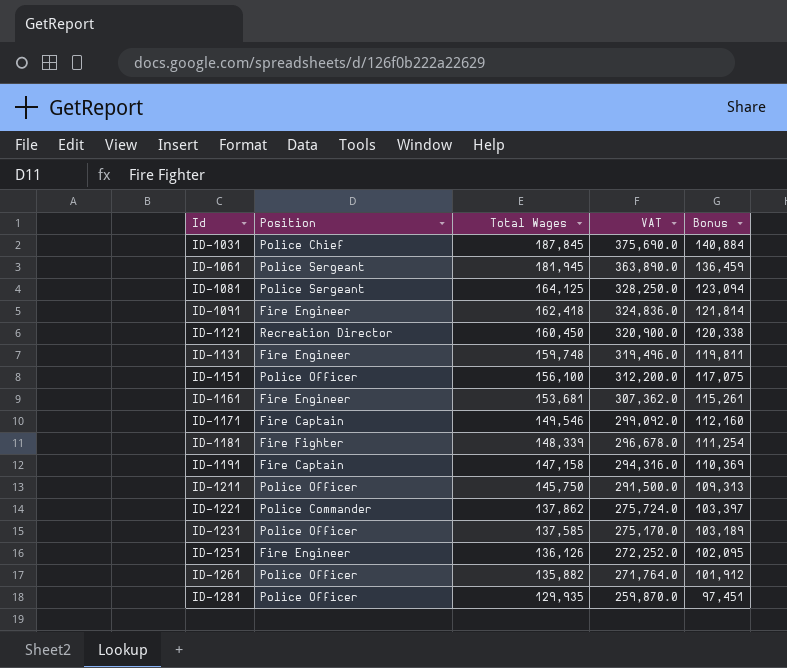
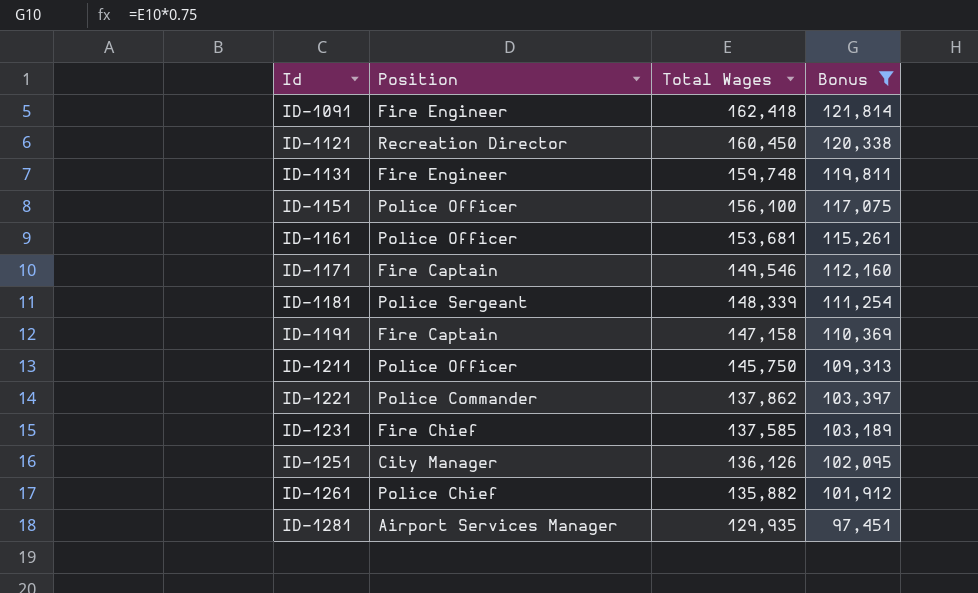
filter: none -> Bonus <= 121,814
column VAT | formula: [Total Wages] * 2 -> none
ID-1161 | Position: Fire Engineer -> Police Officer
ID-1181 | Position: Fire Fighter -> Police Sergeant
ID-1231 | Position: Police Officer -> Fire Chief
ID-1251 | Position: Fire Engineer -> City Manager
ID-1261 | Position: Police Officer -> Police Chief
ID-1281 | Position: Police Officer -> Airport Services Manager

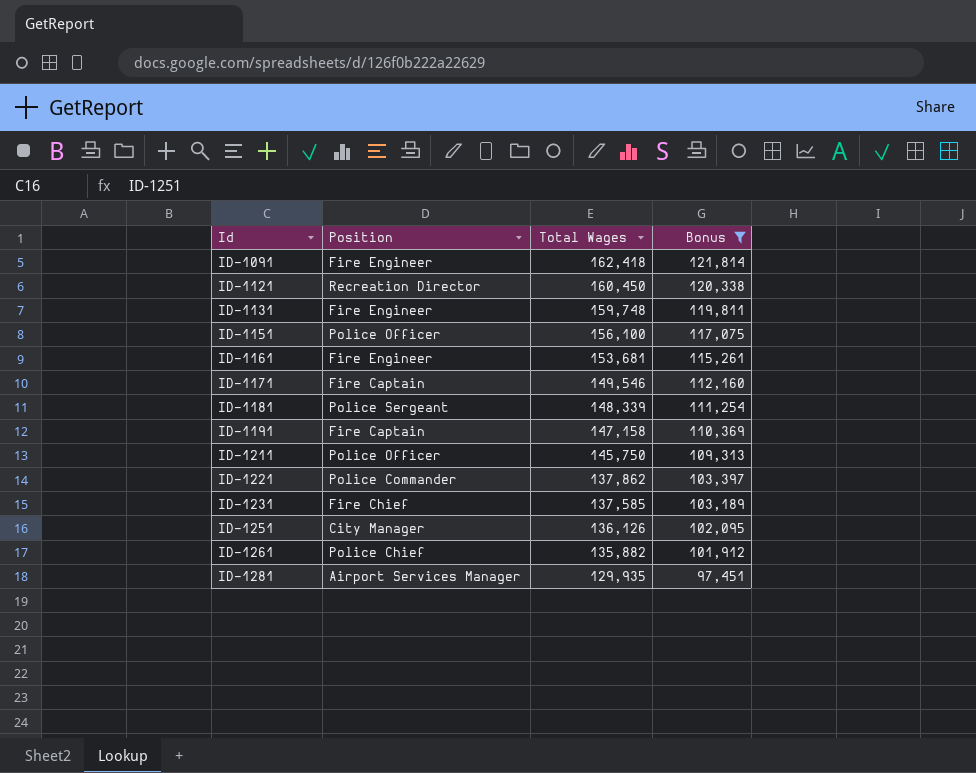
ID-1161 | Position: Police Officer -> Fire Engineer

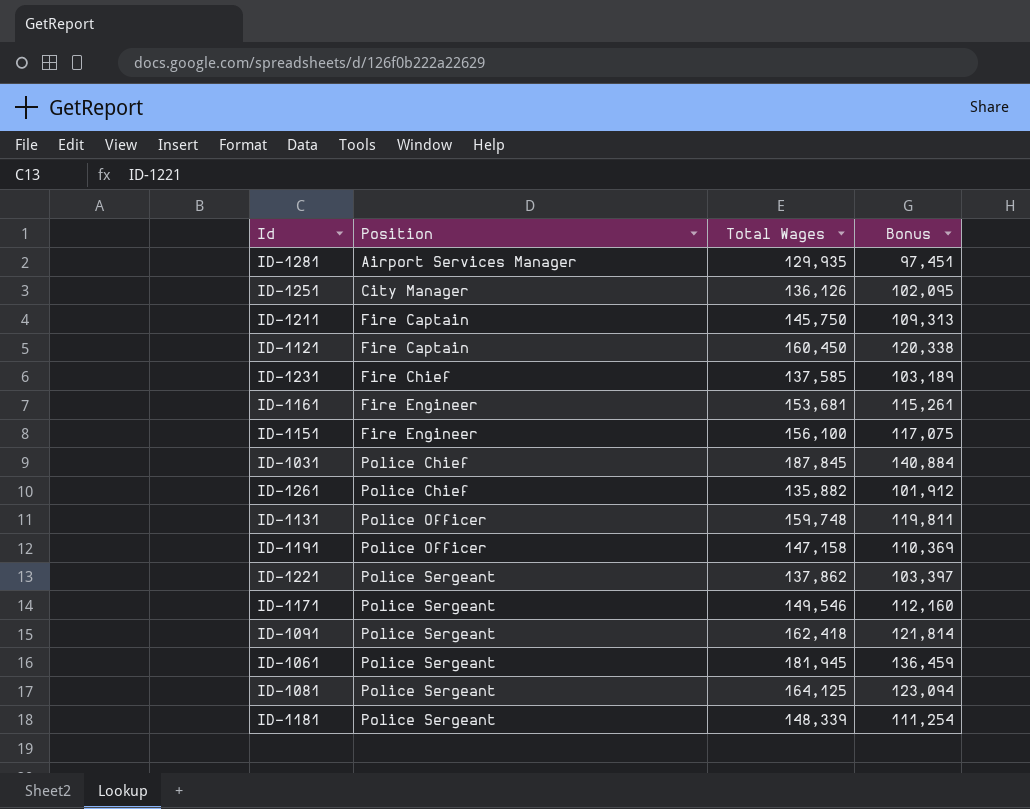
filter: Bonus <= 121,814 -> none
row order: Id ascending -> Position ascending
ID-1211 | Position: Police Officer -> Fire Captain
ID-1121 | Position: Recreation Director -> Fire Captain
ID-1151 | Position: Police Officer -> Fire Engineer
ID-1131 | Position: Fire Engineer -> Police Officer
ID-1191 | Position: Fire Captain -> Police Officer
ID-1221 | Position: Police Commander -> Police Sergeant
ID-1171 | Position: Fire Captain -> Police Sergeant
ID-1091 | Position: Fire Engineer -> Police Sergeant

